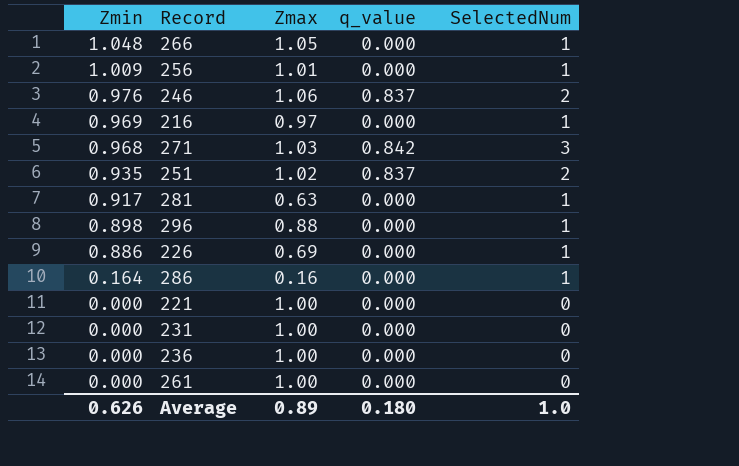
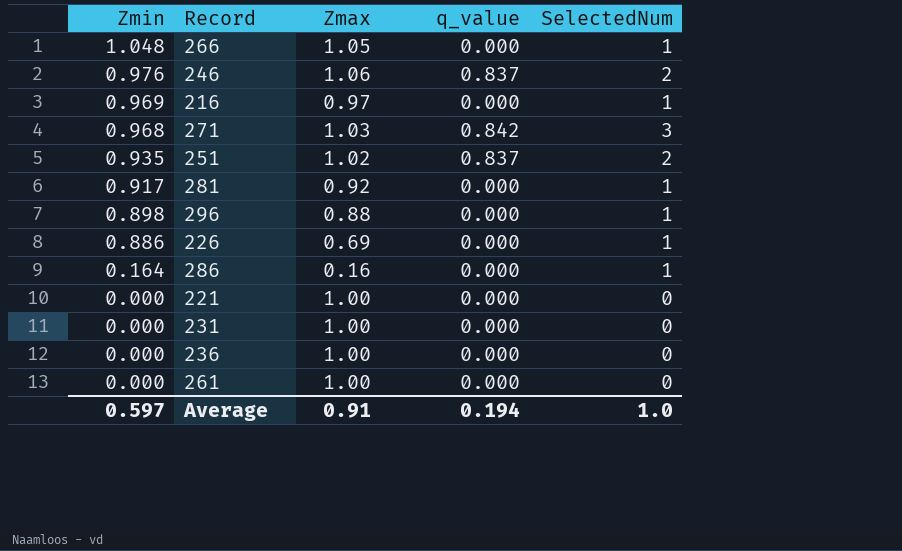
row 256: 1.009 | 1.01 | 0.000 | 1 -> none
281 | Zmax: 0.63 -> 0.92
Average | Zmin: 0.626 -> 0.597
Average | Zmax: 0.89 -> 0.91
Average | q_value: 0.180 -> 0.194

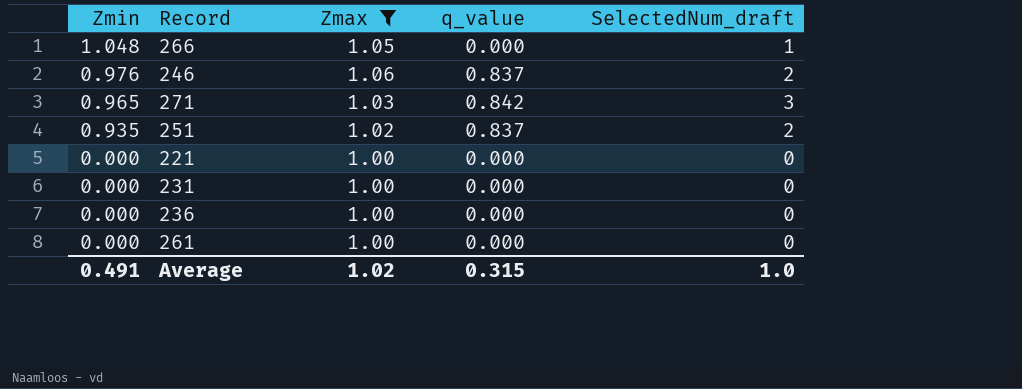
filter: none -> Zmax >= 1.00
column name: SelectedNum -> SelectedNum_draft
271 | Zmin: 0.968 -> 0.965
Average | Zmin: 0.597 -> 0.491
Average | Zmax: 0.91 -> 1.02
Average | q_value: 0.194 -> 0.315

